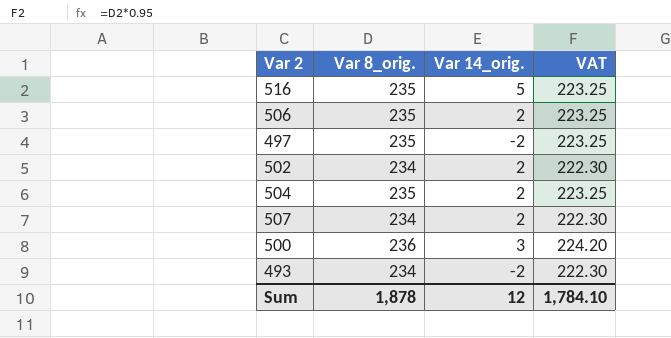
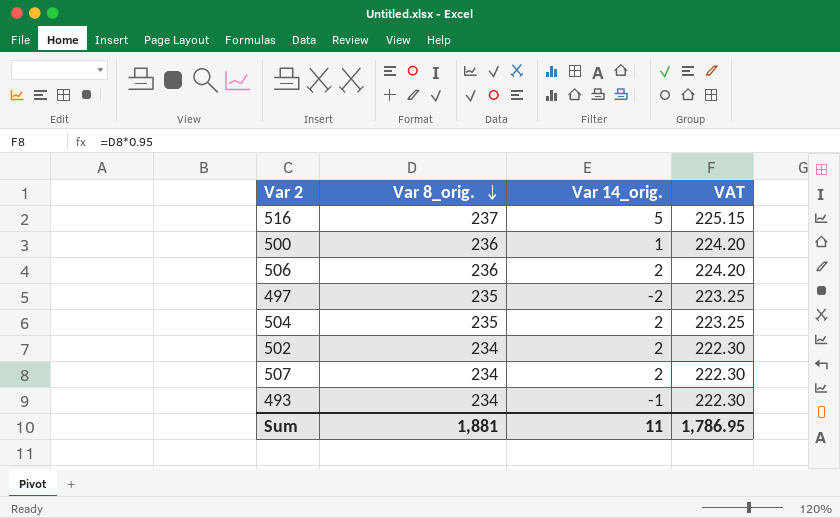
row order: none -> Var 8_orig. descending
516 | Var 8_orig.: 235 -> 237
516 | VAT: 223.25 -> 225.15
500 | Var 14_orig.: 3 -> 1
506 | Var 8_orig.: 235 -> 236
506 | VAT: 223.25 -> 224.20
493 | Var 14_orig.: -2 -> -1
Sum | Var 8_orig.: 1,878 -> 1,881
Sum | Var 14_orig.: 12 -> 11
Sum | VAT: 1,784.10 -> 1,786.95

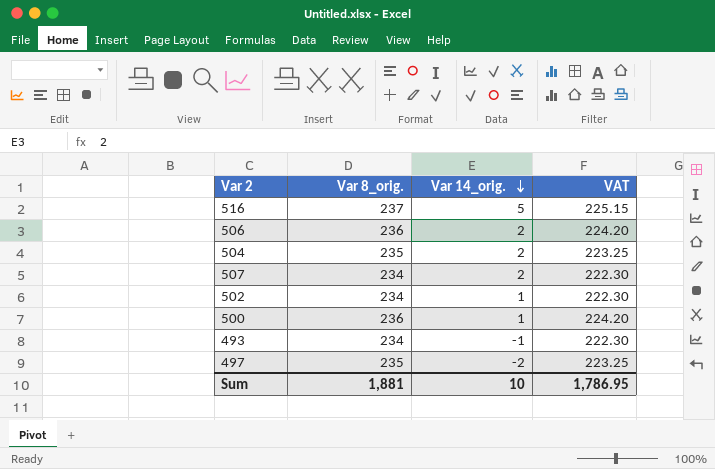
row order: Var 8_orig. descending -> Var 14_orig. descending
502 | Var 14_orig.: 2 -> 1
Sum | Var 14_orig.: 11 -> 10

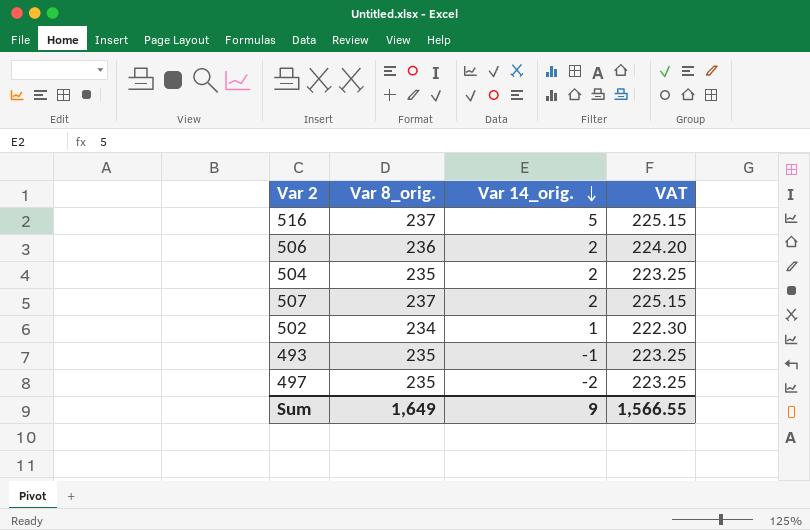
row 500: 236 | 1 | 224.20 -> none
507 | Var 8_orig.: 234 -> 237
507 | VAT: 222.30 -> 225.15
493 | Var 8_orig.: 234 -> 235
493 | VAT: 222.30 -> 223.25
Sum | Var 8_orig.: 1,881 -> 1,649
Sum | Var 14_orig.: 10 -> 9
Sum | VAT: 1,786.95 -> 1,566.55

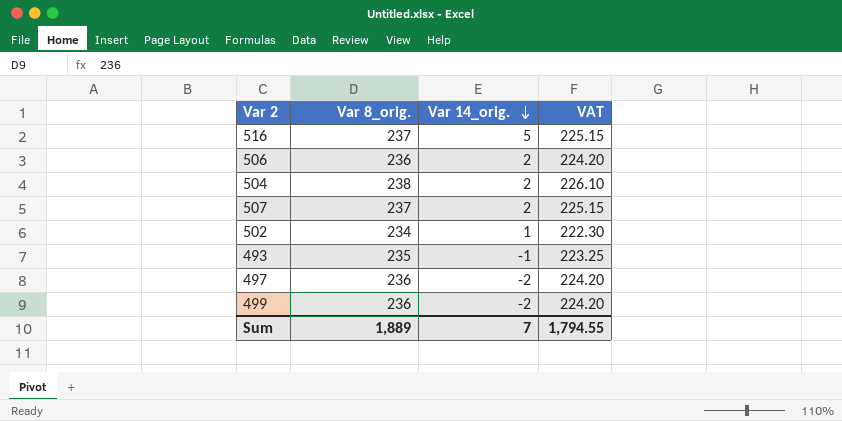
504 | Var 8_orig.: 235 -> 238
504 | VAT: 223.25 -> 226.10
497 | Var 8_orig.: 235 -> 236
497 | VAT: 223.25 -> 224.20
row 499: none -> 236 | -2 | 224.20
Sum | Var 8_orig.: 1,649 -> 1,889
Sum | Var 14_orig.: 9 -> 7
Sum | VAT: 1,566.55 -> 1,794.55

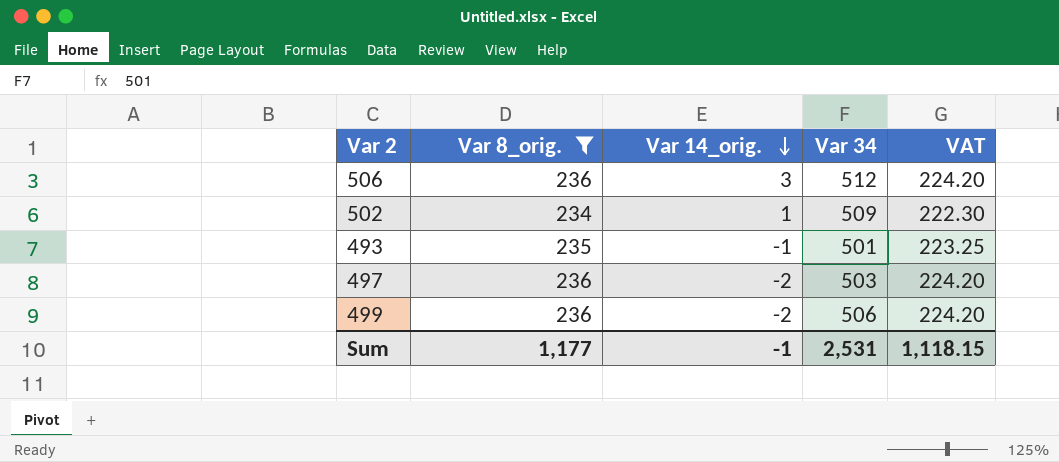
filter: none -> Var 8_orig. <= 236
column Var 34 | position: none -> 4
506 | Var 14_orig.: 2 -> 3
Sum | Var 8_orig.: 1,889 -> 1,177
Sum | Var 14_orig.: 7 -> -1
Sum | VAT: 1,794.55 -> 1,118.15

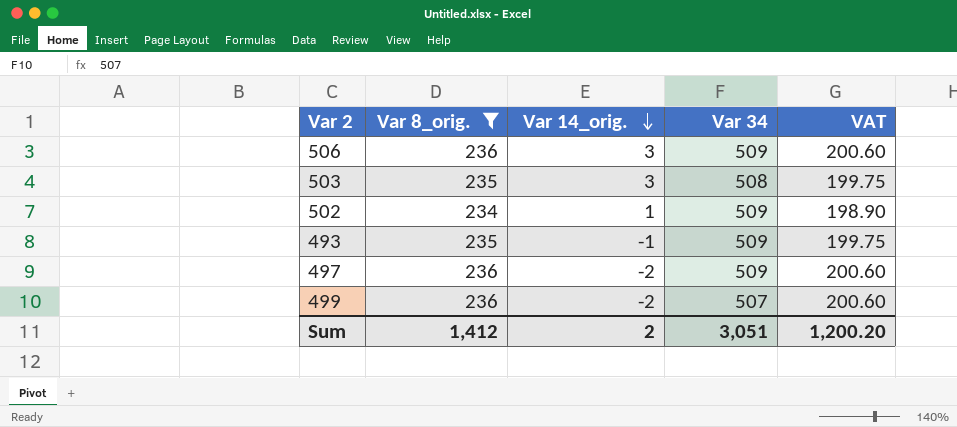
column VAT | formula: [Var 8_orig.] * 0.95 -> [Var 8_orig.] * 0.85
506 | Var 34: 512 -> 509
row 503: none -> 235 | 3 | 508 | 199.75
493 | Var 34: 501 -> 509
497 | Var 34: 503 -> 509
499 | Var 34: 506 -> 507
Sum | Var 8_orig.: 1,177 -> 1,412
Sum | Var 14_orig.: -1 -> 2
Sum | Var 34: 2,531 -> 3,051
Sum | VAT: 1,118.15 -> 1,200.20

